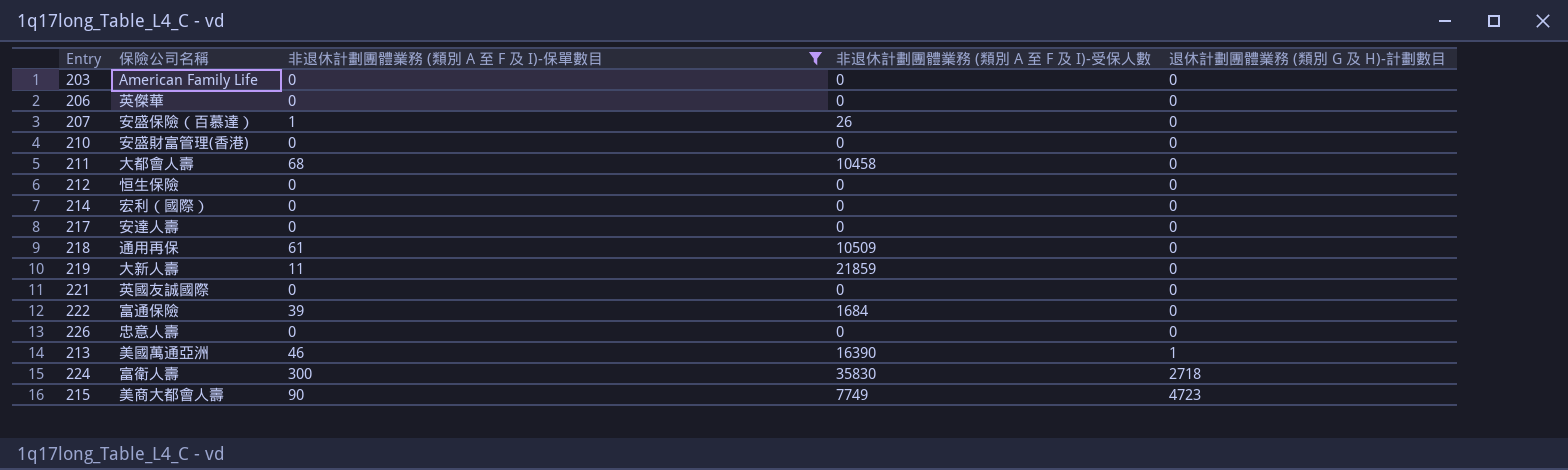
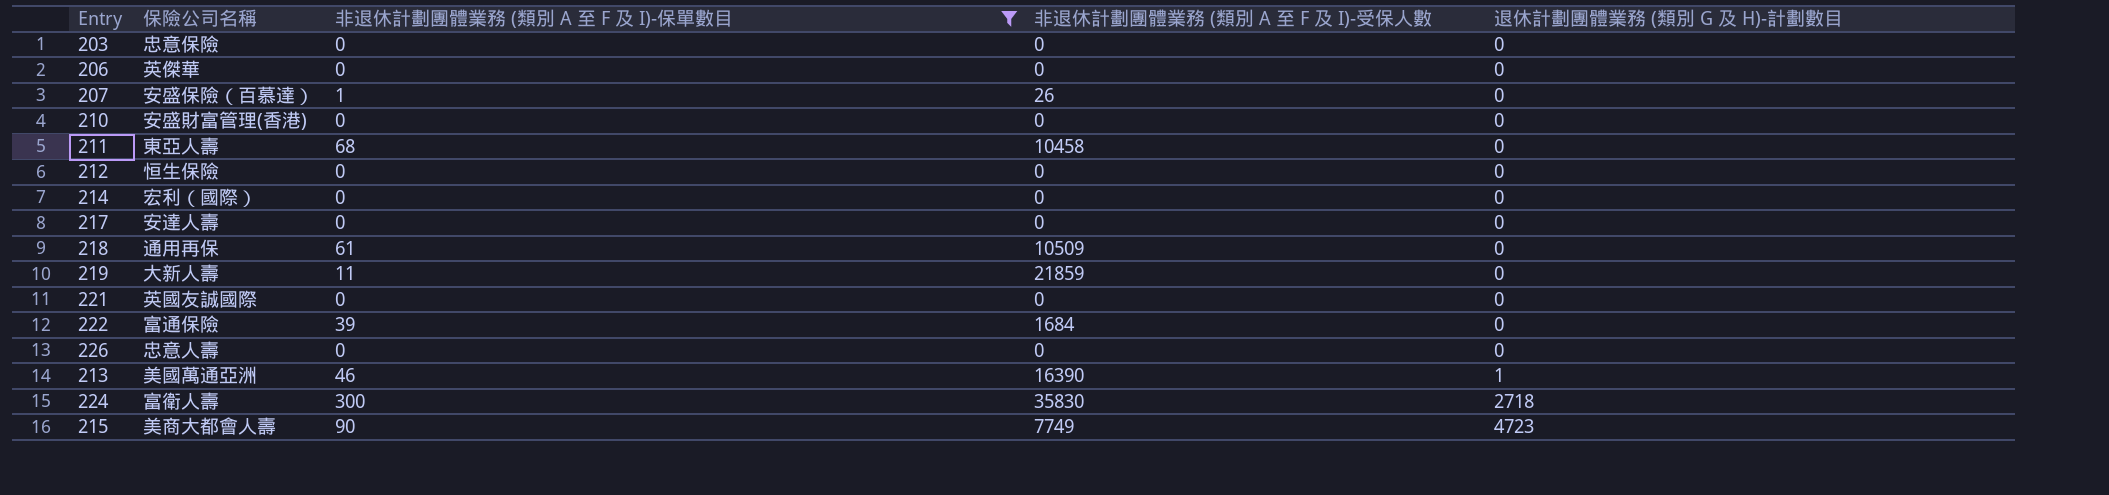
203 | 保險公司名稱: American Family Life -> 忠意保險
211 | 保險公司名稱: 大都會人壽 -> 東亞人壽

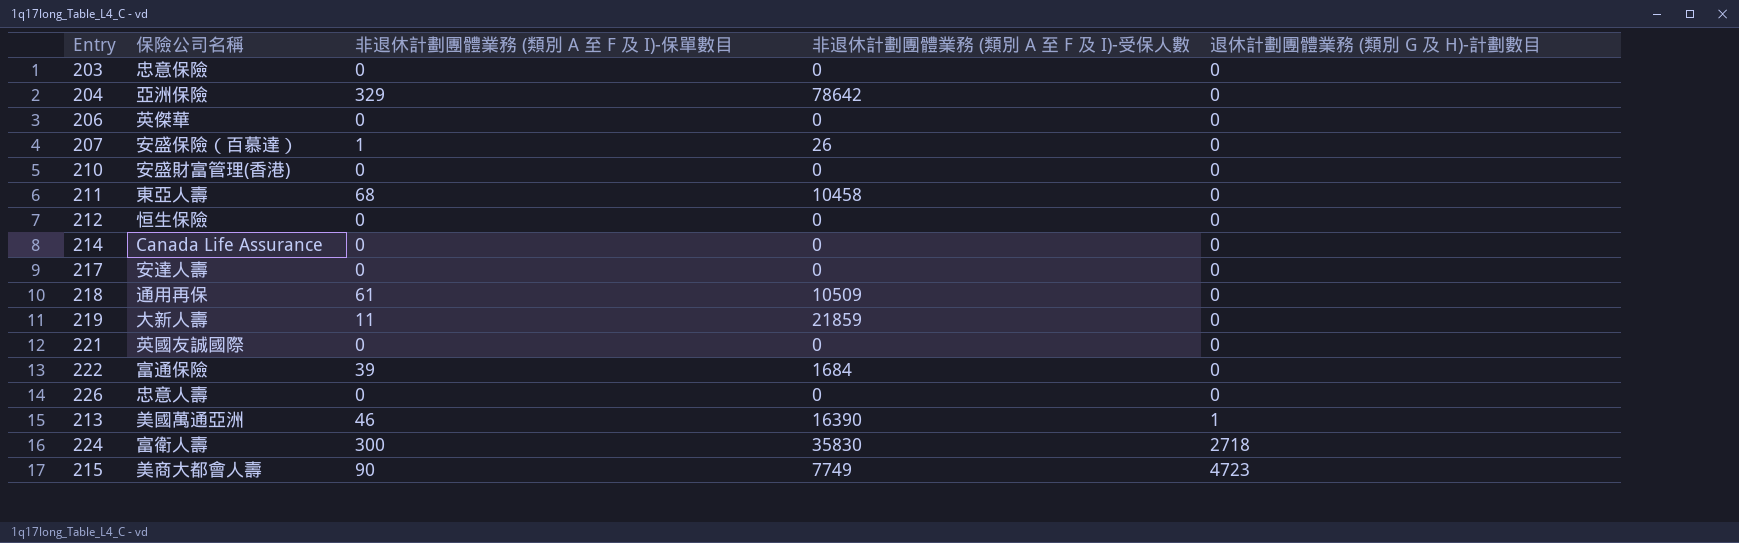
filter: 非退休計劃團體業務 (類別 A 至 F 及 I)-保單數目 != 329 -> none
214 | 保險公司名稱: 宏利（國際） -> Canada Life Assurance

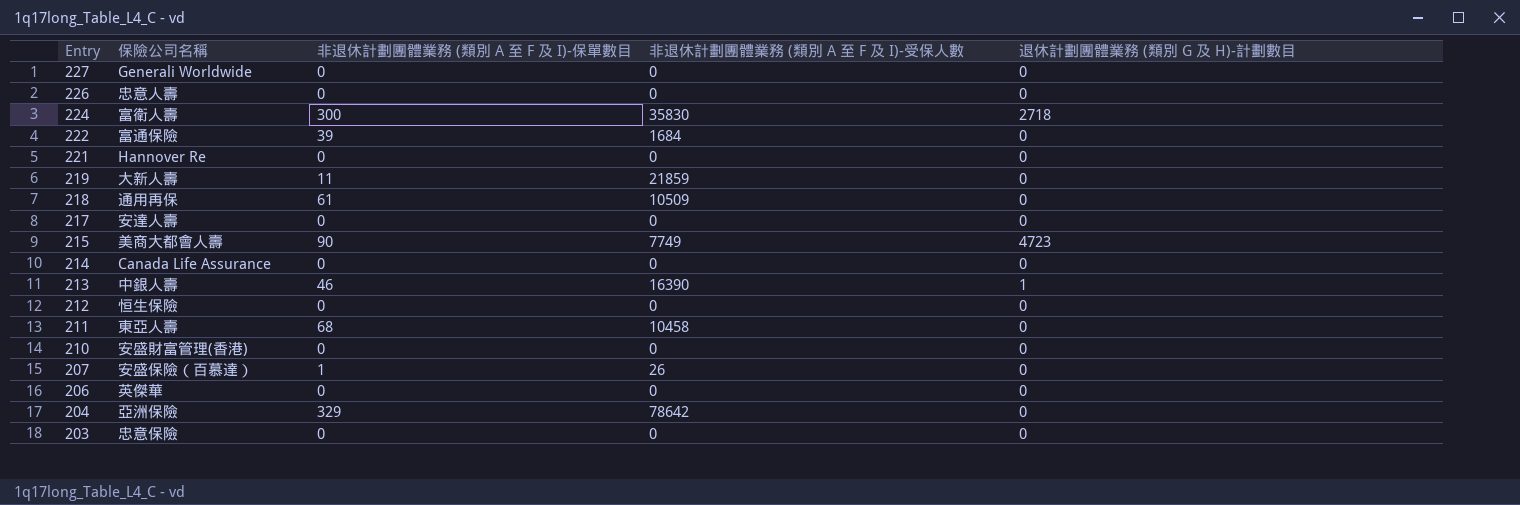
row order: 退休計劃團體業務 (類別 G 及 H)-計劃數目 ascending -> Entry descending
row 227: none -> Generali Worldwide | 0 | 0 | 0
221 | 保險公司名稱: 英國友誠國際 -> Hannover Re
213 | 保險公司名稱: 美國萬通亞洲 -> 中銀人壽

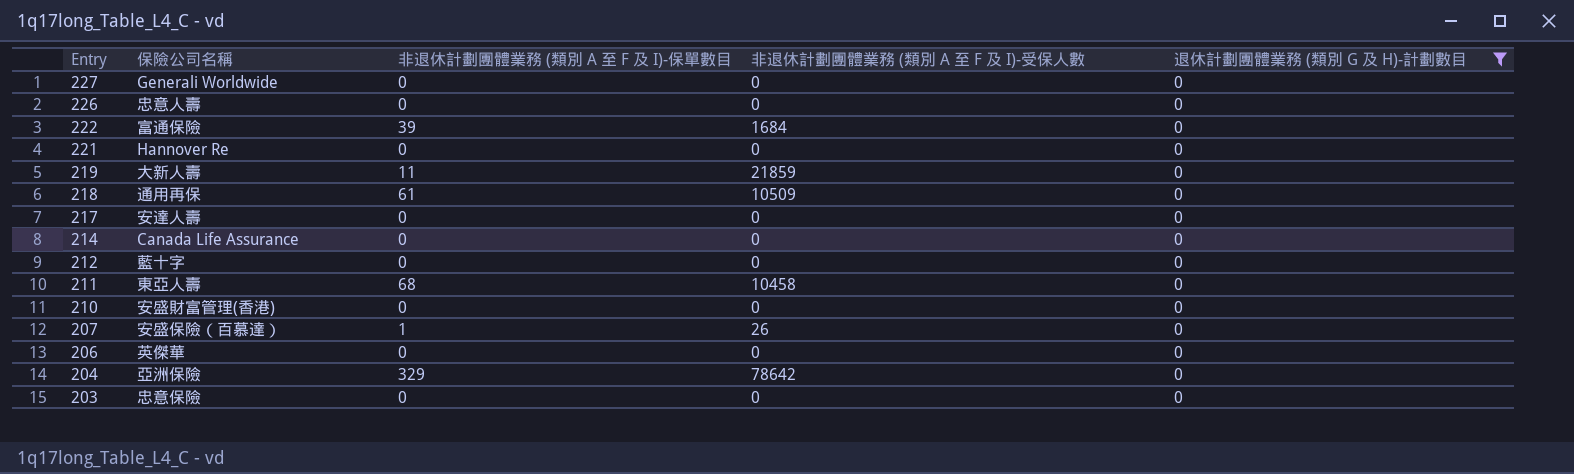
filter: none -> 退休計劃團體業務 (類別 G 及 H)-計劃數目 = 0
212 | 保險公司名稱: 恒生保險 -> 藍十字

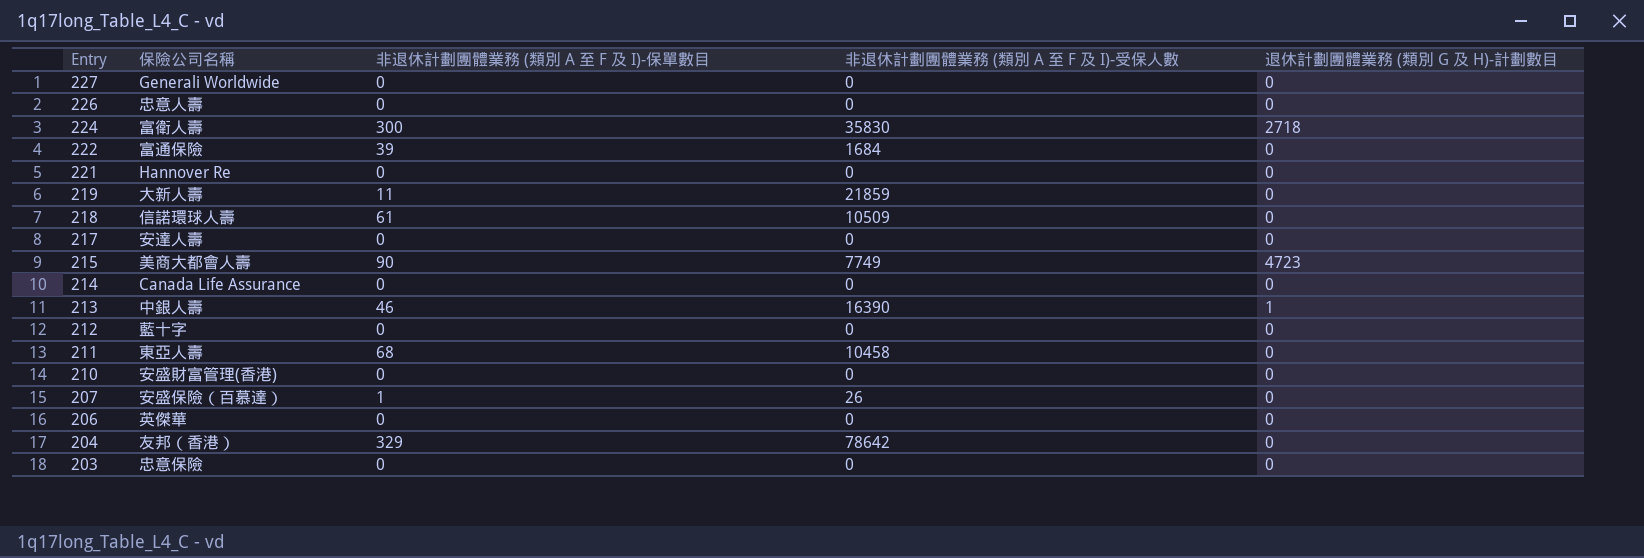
filter: 退休計劃團體業務 (類別 G 及 H)-計劃數目 = 0 -> none
218 | 保險公司名稱: 通用再保 -> 信諾環球人壽
204 | 保險公司名稱: 亞洲保險 -> 友邦（香港）

